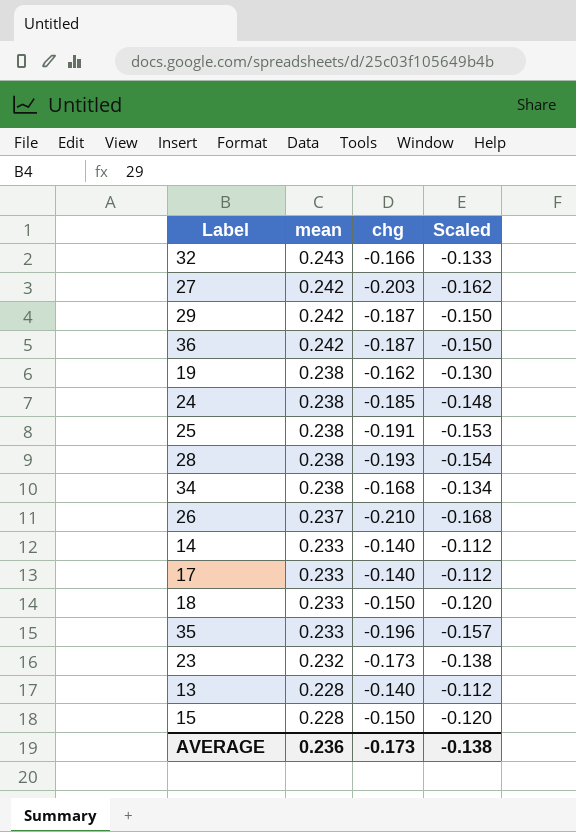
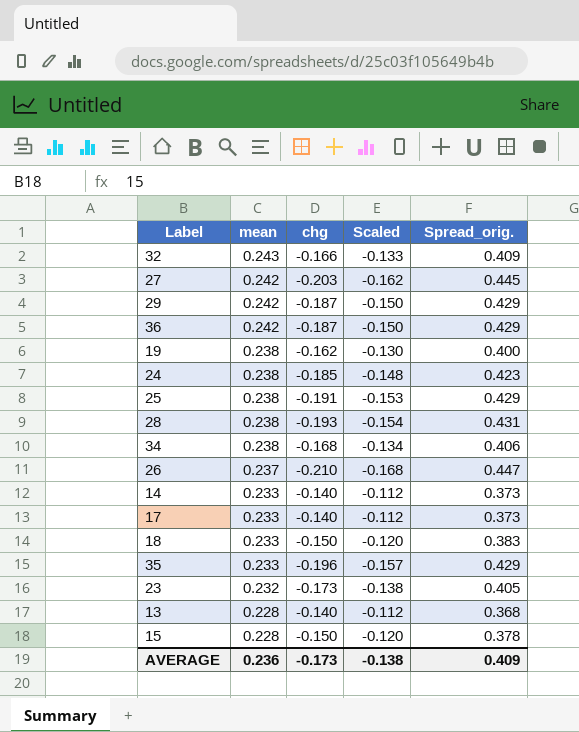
column Spread_orig. | formula: none -> [mean] - [chg]

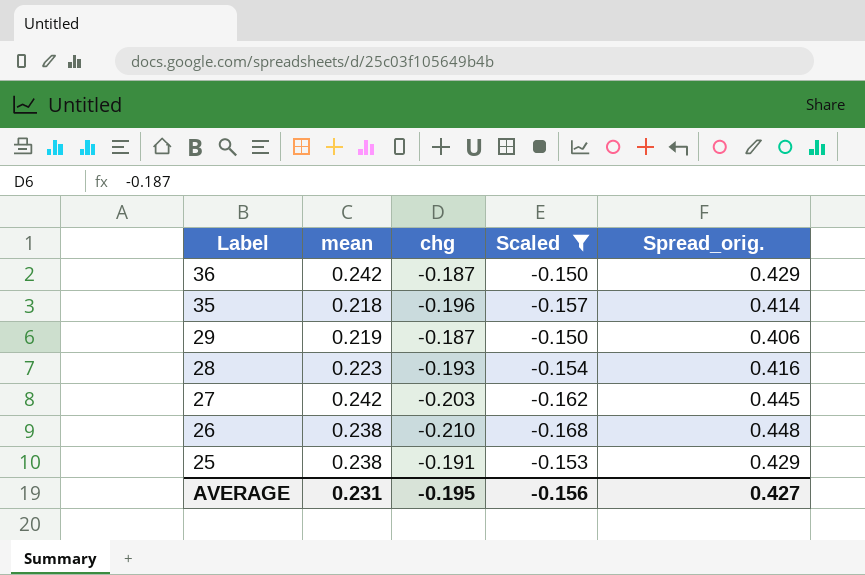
filter: none -> Scaled <= -0.150
row order: mean descending -> Label descending
35 | mean: 0.233 -> 0.218
35 | Spread_orig.: 0.429 -> 0.414
29 | mean: 0.242 -> 0.219
29 | Spread_orig.: 0.429 -> 0.406
28 | mean: 0.238 -> 0.223
28 | Spread_orig.: 0.431 -> 0.416
26 | mean: 0.237 -> 0.238
26 | Spread_orig.: 0.447 -> 0.448
AVERAGE | mean: 0.236 -> 0.231
AVERAGE | chg: -0.173 -> -0.195
AVERAGE | Scaled: -0.138 -> -0.156
AVERAGE | Spread_orig.: 0.409 -> 0.427

